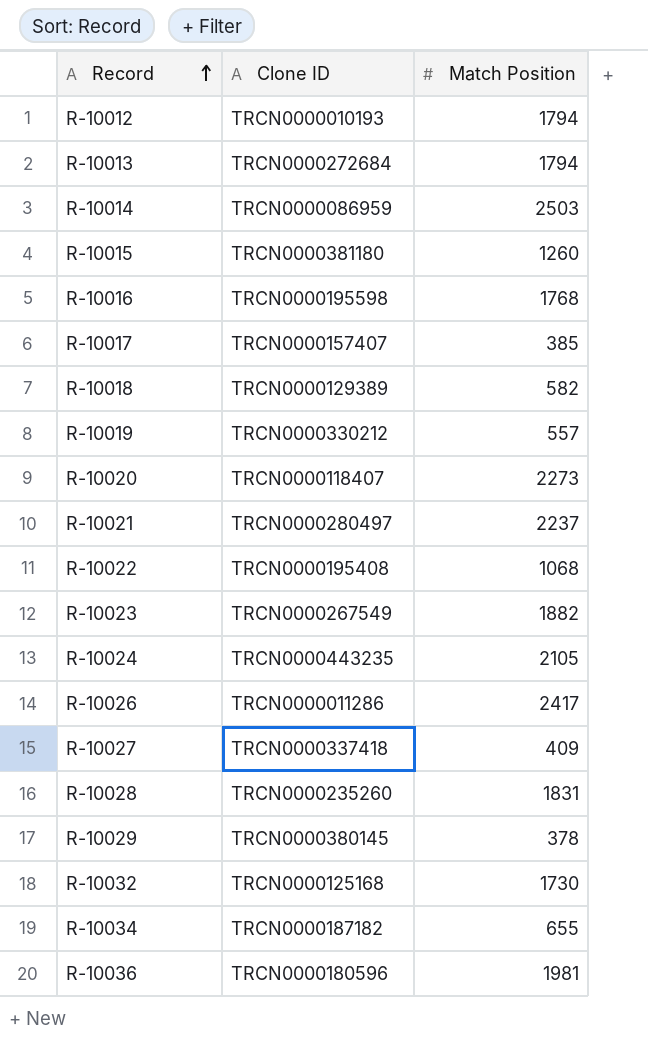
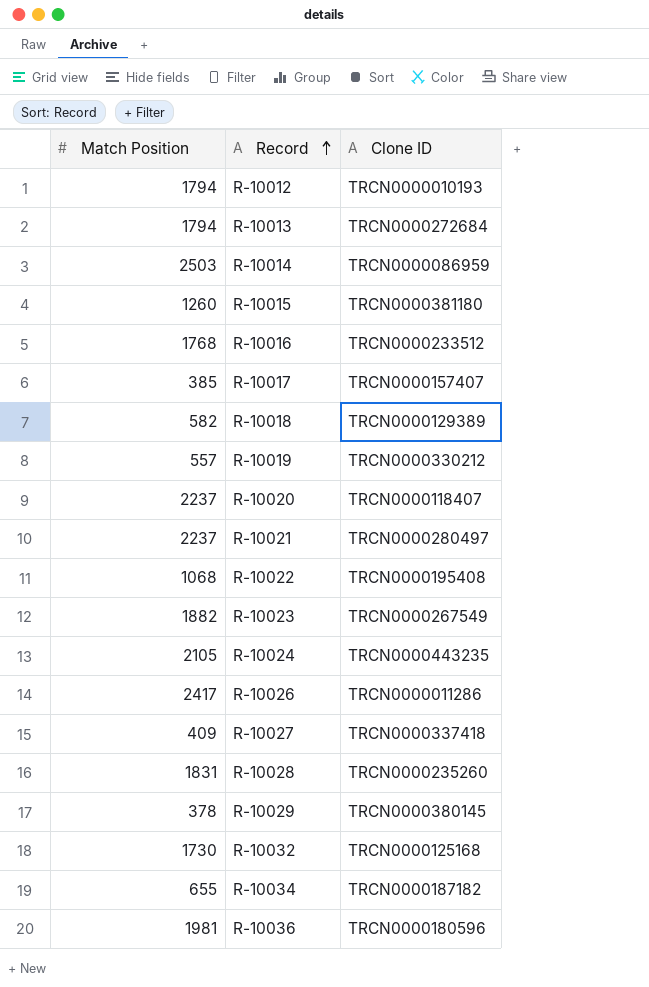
column Match Position | position: 3 -> 1
R-10016 | Clone ID: TRCN0000195598 -> TRCN0000233512
R-10020 | Match Position: 2273 -> 2237

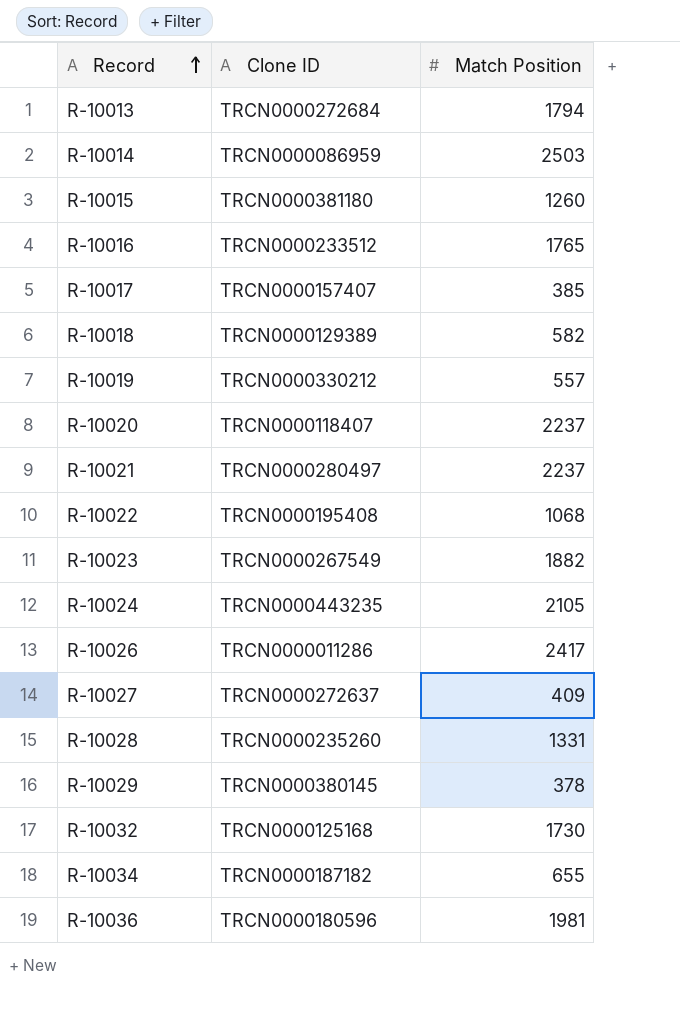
column Match Position | position: 1 -> 3
row R-10012: 1794 | TRCN0000010193 -> none
R-10016 | Match Position: 1768 -> 1765
R-10027 | Clone ID: TRCN0000337418 -> TRCN0000272637
R-10028 | Match Position: 1831 -> 1331

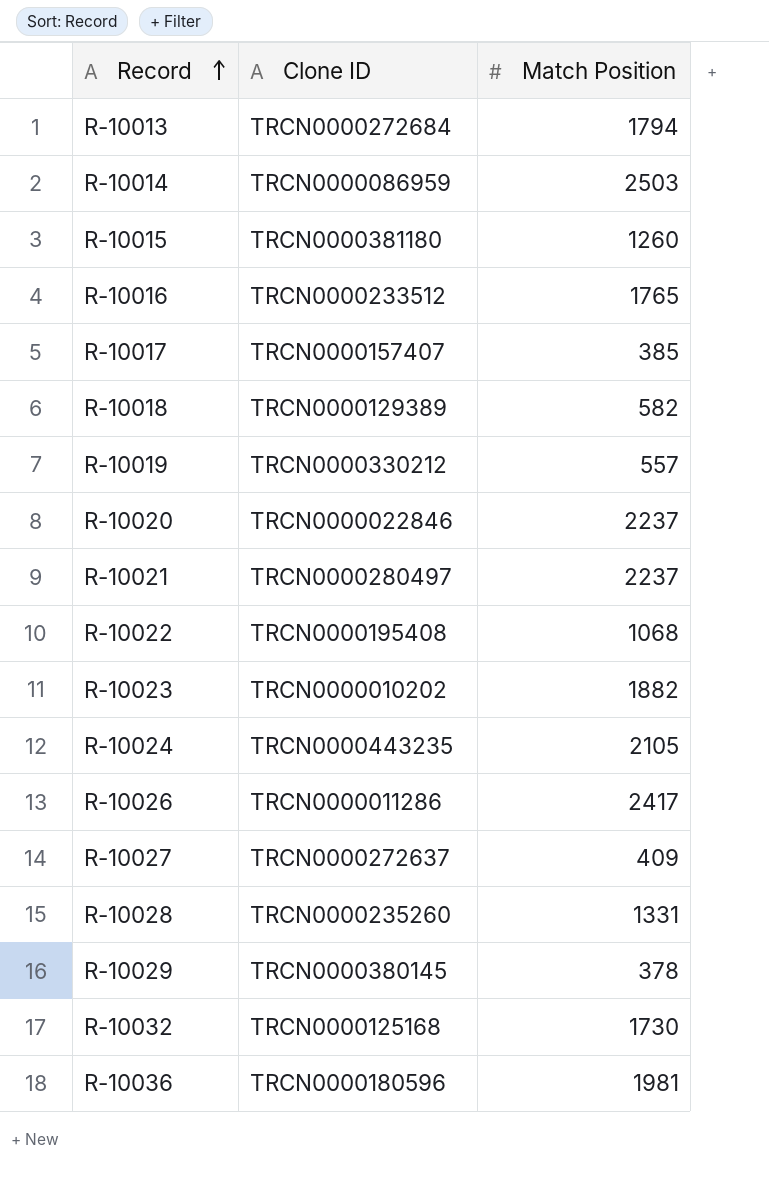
row R-10034: TRCN0000187182 | 655 -> none
R-10020 | Clone ID: TRCN0000118407 -> TRCN0000022846
R-10023 | Clone ID: TRCN0000267549 -> TRCN0000010202

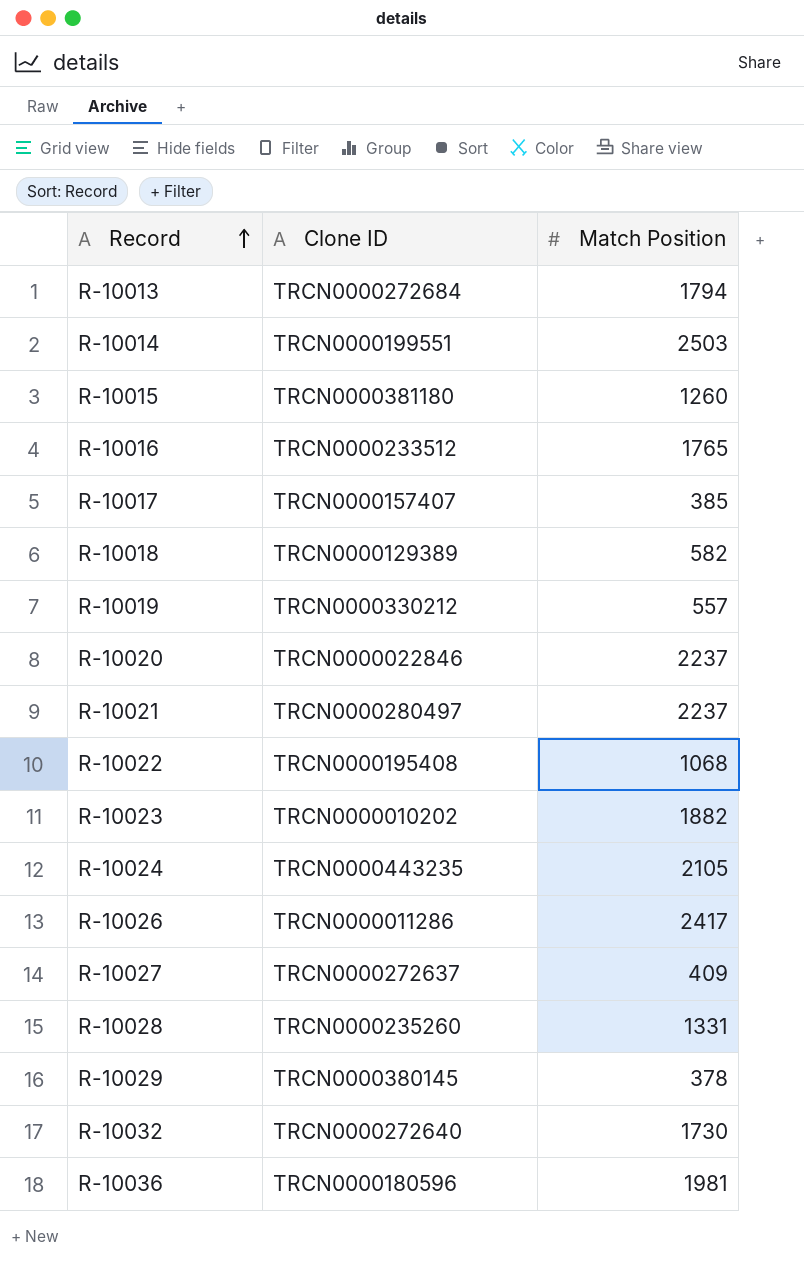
R-10014 | Clone ID: TRCN0000086959 -> TRCN0000199551
R-10032 | Clone ID: TRCN0000125168 -> TRCN0000272640

